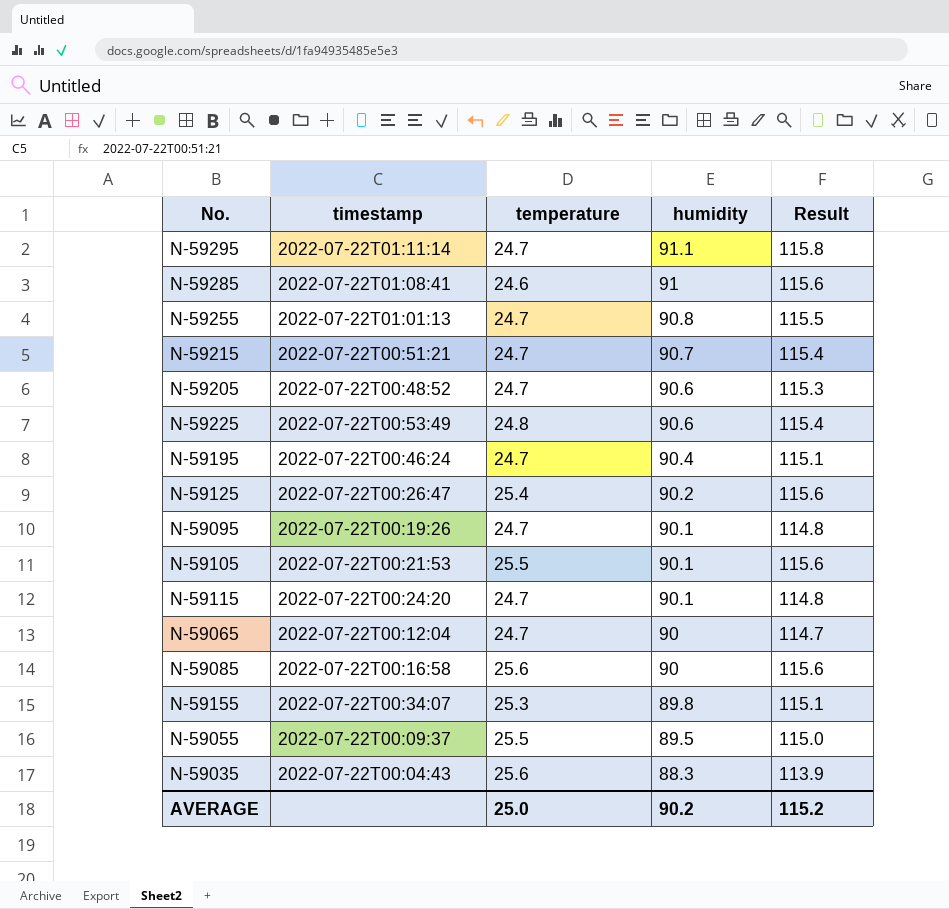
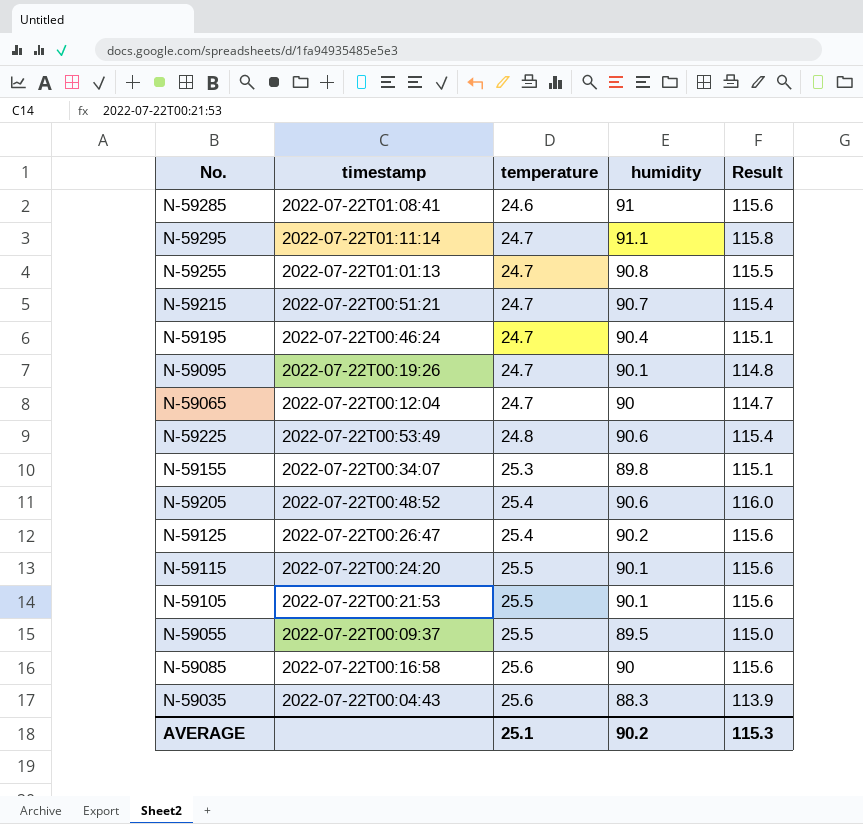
row order: humidity descending -> temperature ascending
N-59205 | temperature: 24.7 -> 25.4
N-59205 | Result: 115.3 -> 116.0
N-59115 | temperature: 24.7 -> 25.5
N-59115 | Result: 114.8 -> 115.6
AVERAGE | temperature: 25.0 -> 25.1
AVERAGE | Result: 115.2 -> 115.3

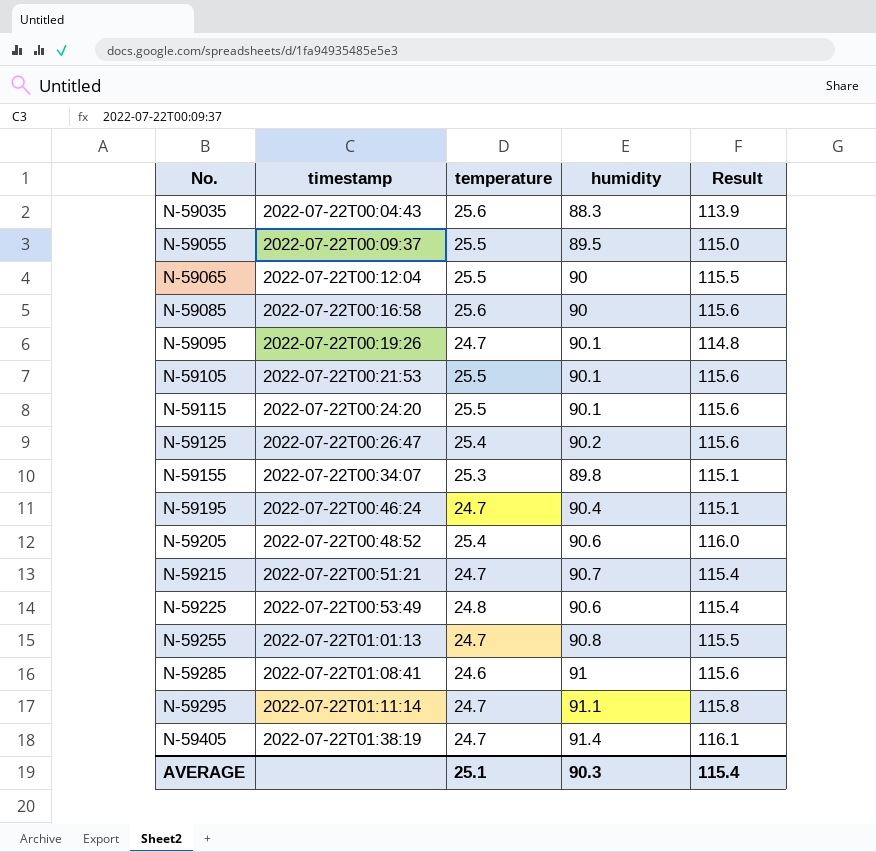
row order: temperature ascending -> No. ascending
N-59065 | temperature: 24.7 -> 25.5
N-59065 | Result: 114.7 -> 115.5
row N-59405: none -> 2022-07-22T01:38:19 | 24.7 | 91.4 | 116.1
AVERAGE | humidity: 90.2 -> 90.3
AVERAGE | Result: 115.3 -> 115.4

